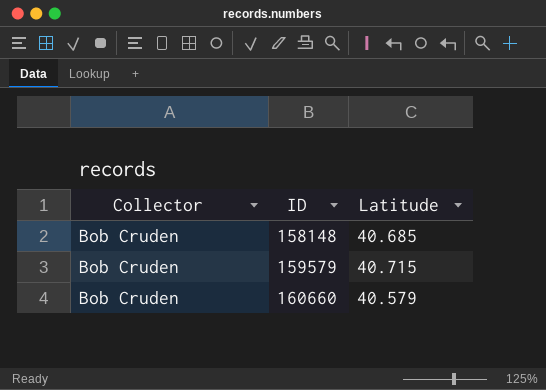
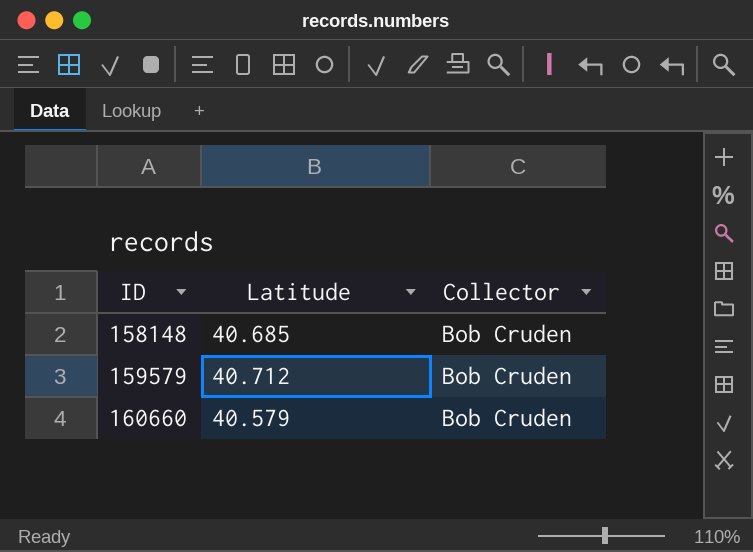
column Collector | position: 1 -> 3
159579 | Latitude: 40.715 -> 40.712

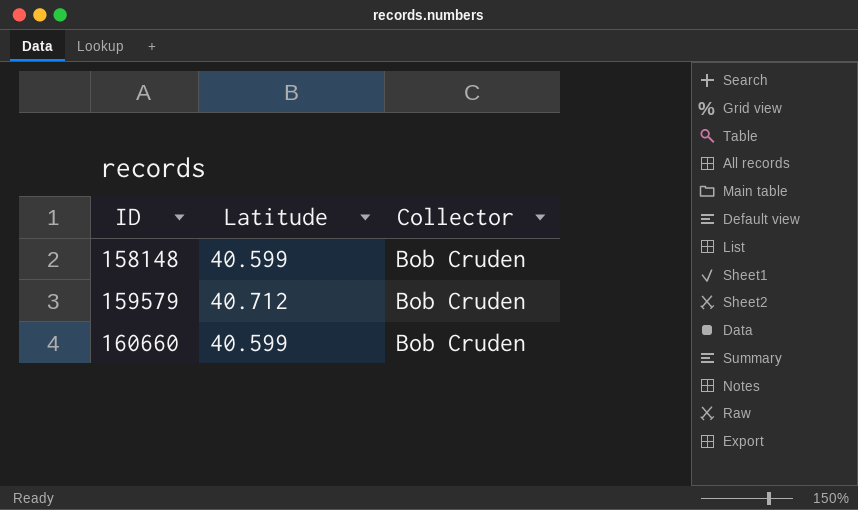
158148 | Latitude: 40.685 -> 40.599
160660 | Latitude: 40.579 -> 40.599

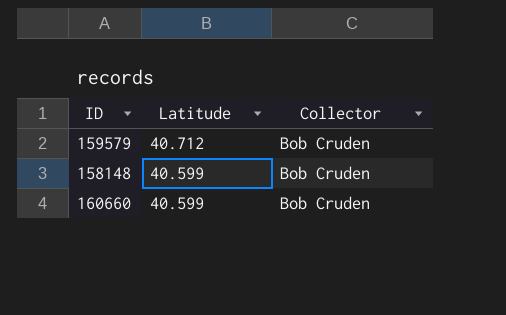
row order: ID ascending -> Latitude descending

